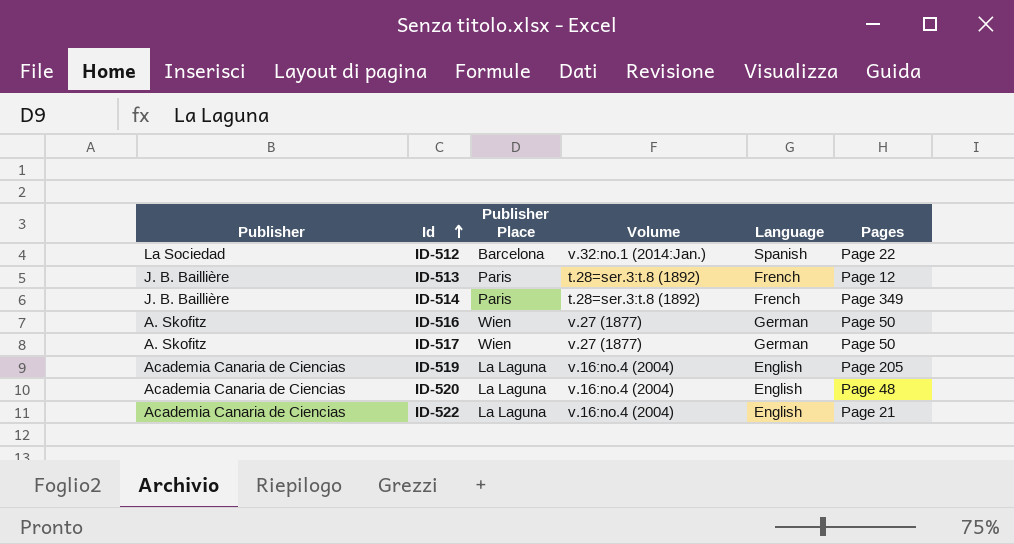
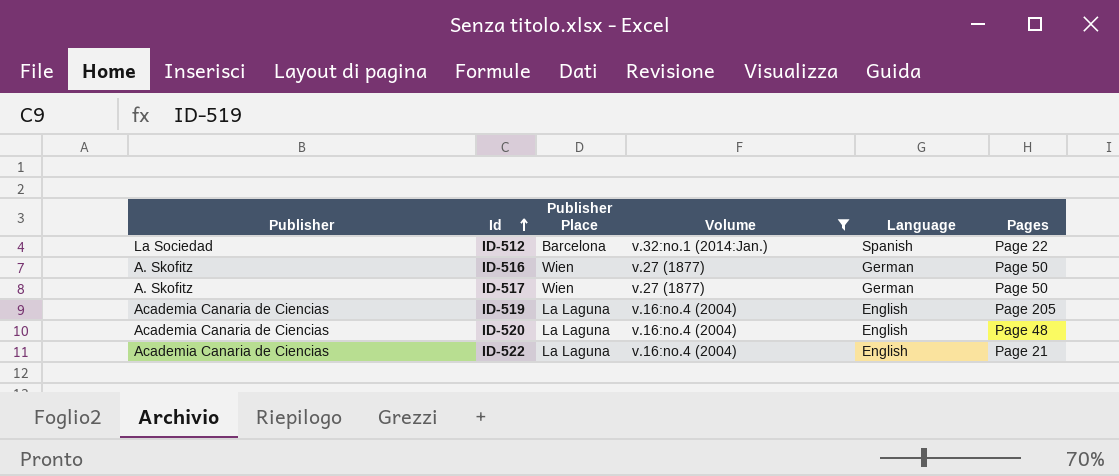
filter: none -> Volume != t.28=ser.3:t.8 (1892)

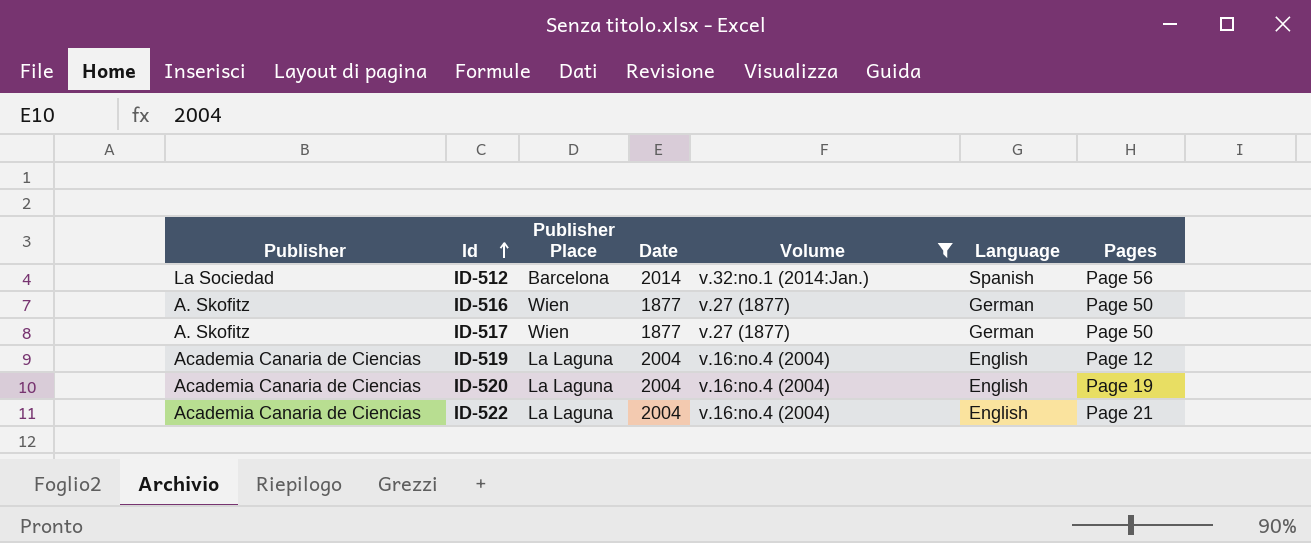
column Date | position: none -> 4
ID-512 | Pages: Page 22 -> Page 56
ID-519 | Pages: Page 205 -> Page 12
ID-520 | Pages: Page 48 -> Page 19

